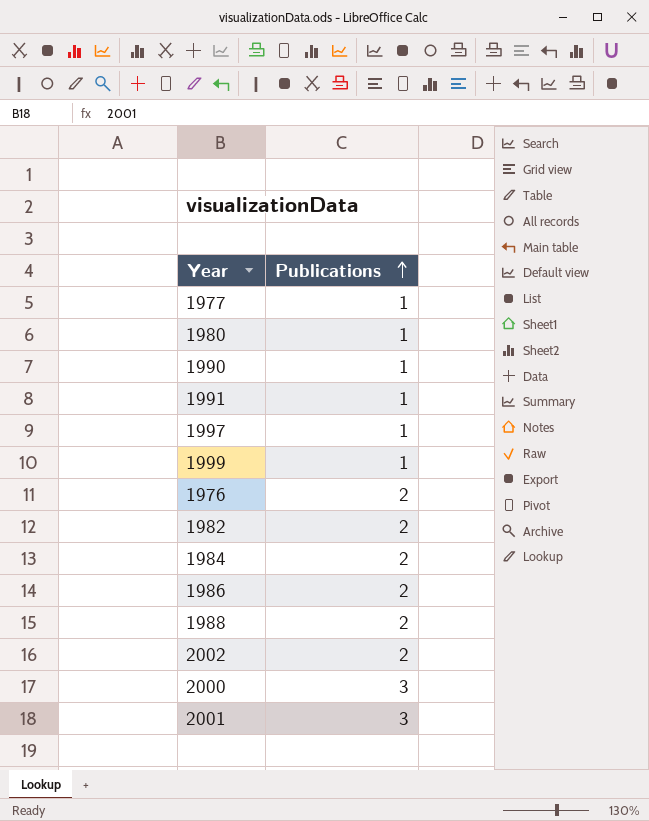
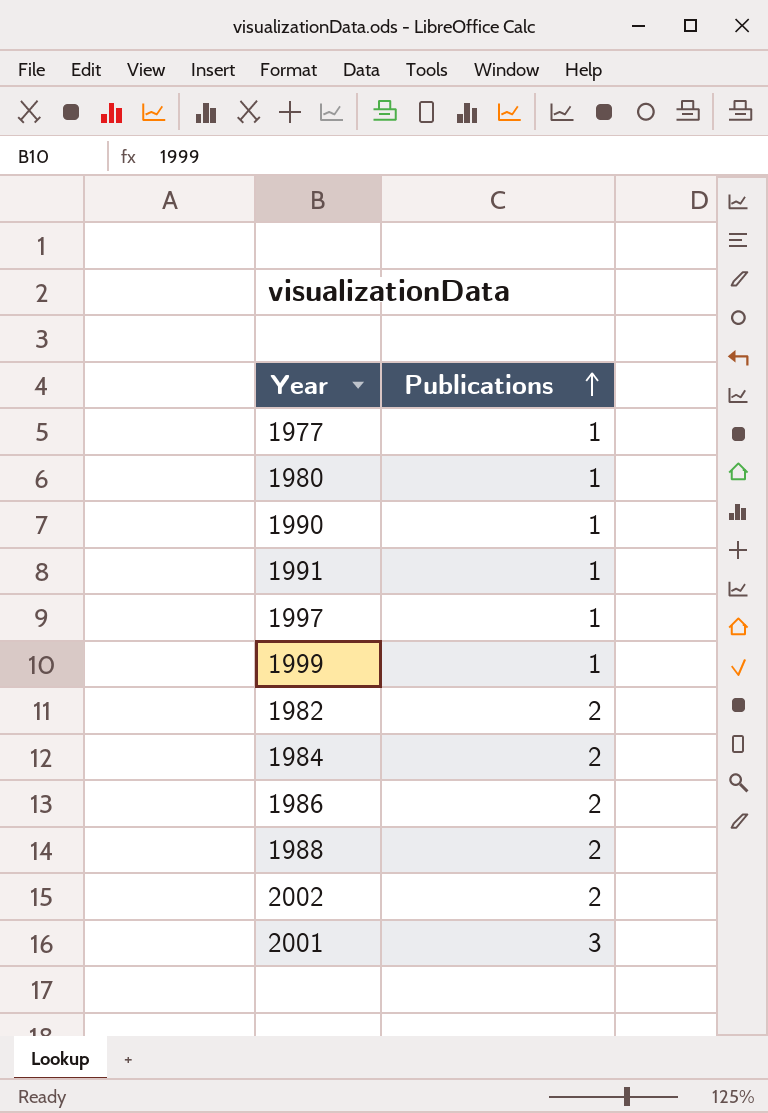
row 1976: 2 -> none
row 2000: 3 -> none

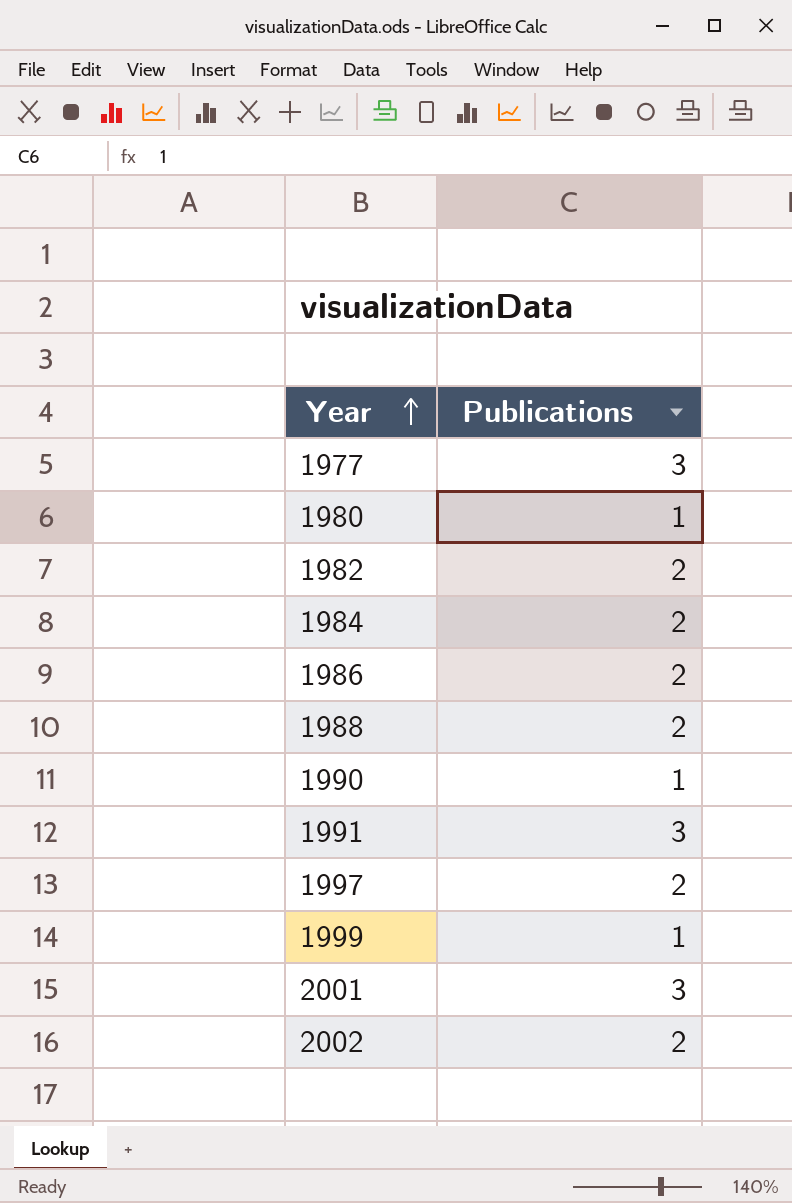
row order: Publications ascending -> Year ascending
1977 | Publications: 1 -> 3
1991 | Publications: 1 -> 3
1997 | Publications: 1 -> 2

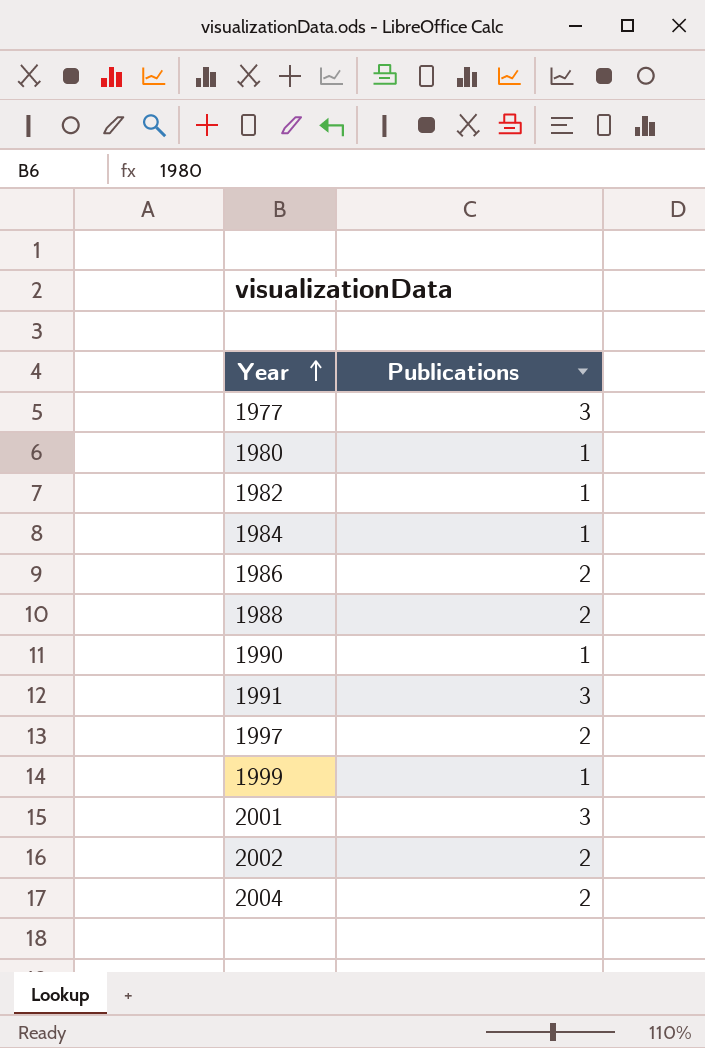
1982 | Publications: 2 -> 1
1984 | Publications: 2 -> 1
row 2004: none -> 2

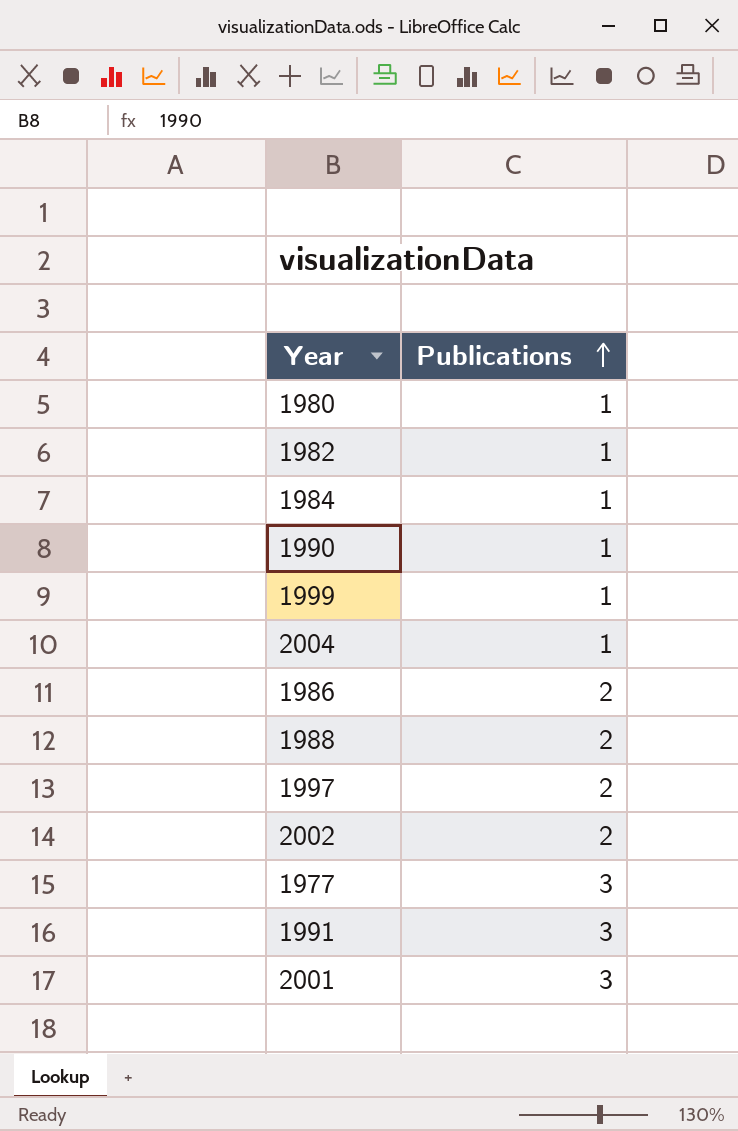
row order: Year ascending -> Publications ascending
2004 | Publications: 2 -> 1

